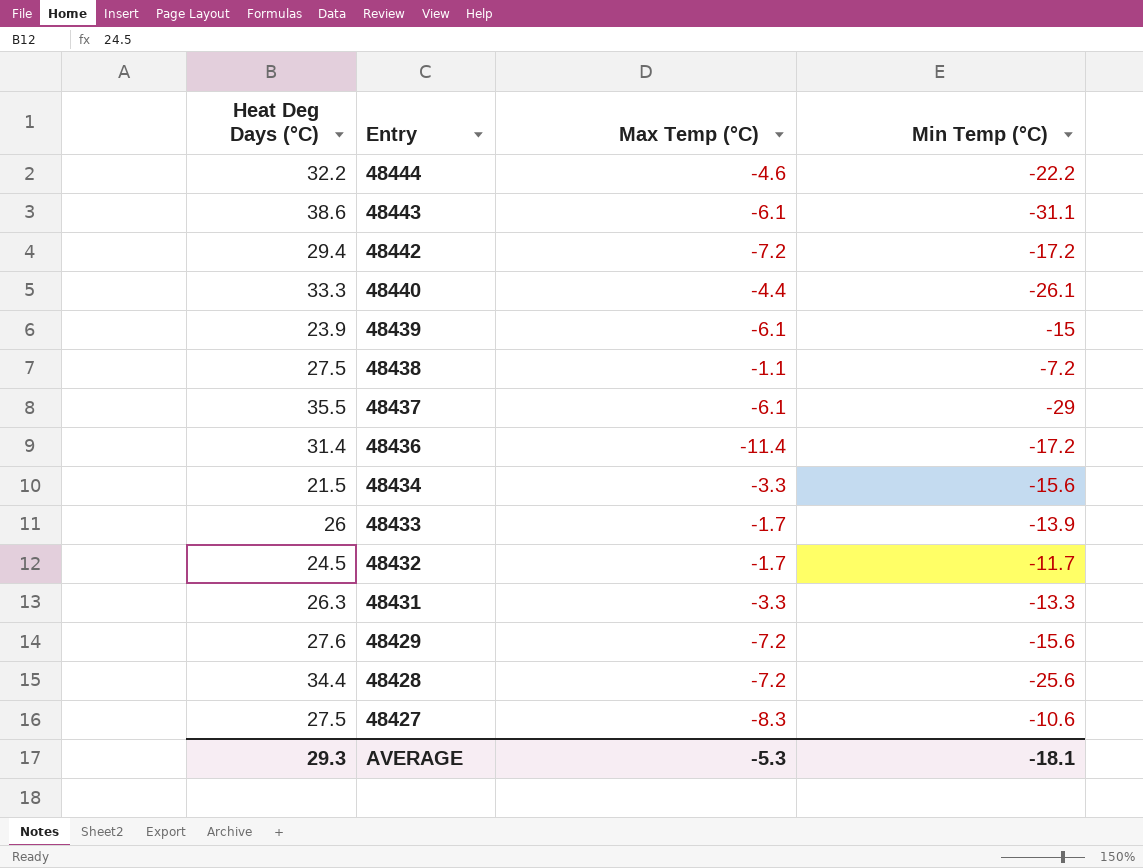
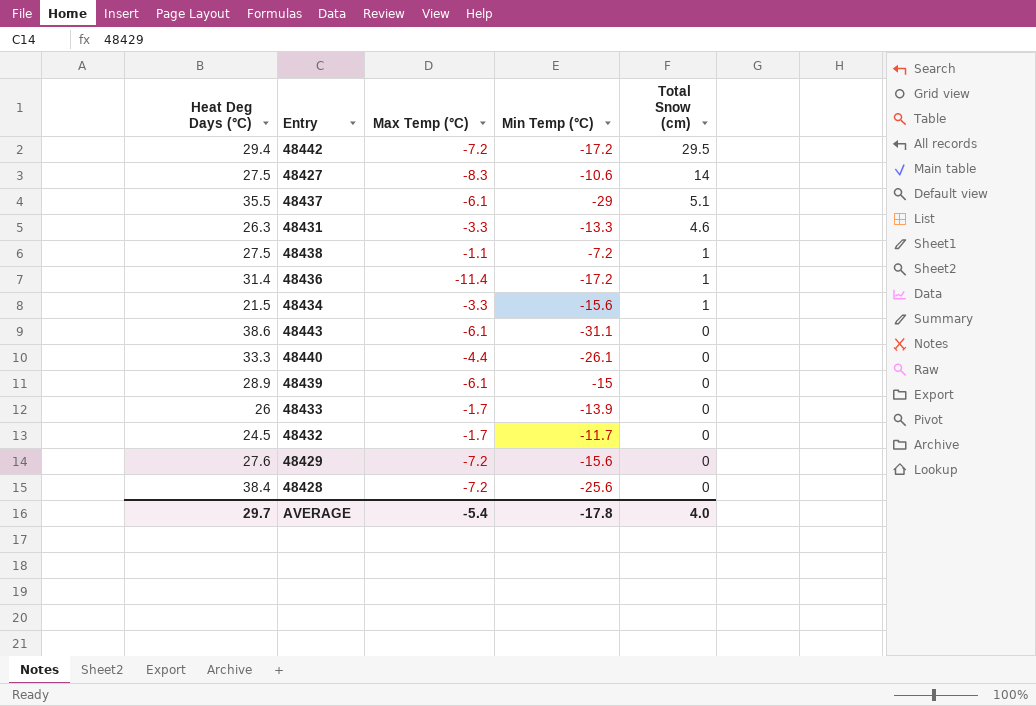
row order: Entry descending -> Total Snow (cm) descending
column Total Snow (cm) | position: none -> 5
row 48444: 32.2 | -4.6 | -22.2 -> none
48439 | Heat Deg Days (°C): 23.9 -> 28.9
48428 | Heat Deg Days (°C): 34.4 -> 38.4
AVERAGE | Heat Deg Days (°C): 29.3 -> 29.7
AVERAGE | Max Temp (°C): -5.3 -> -5.4
AVERAGE | Min Temp (°C): -18.1 -> -17.8

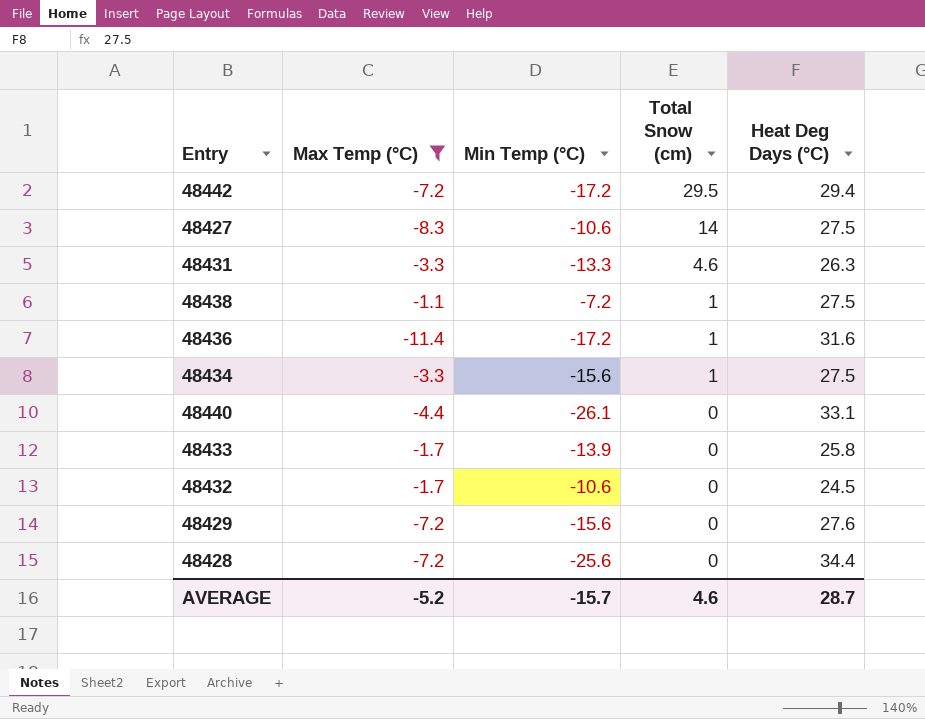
filter: none -> Max Temp (°C) != -6.1
column Heat Deg Days (°C) | position: 1 -> 5
48436 | Heat Deg Days (°C): 31.4 -> 31.6
48434 | Heat Deg Days (°C): 21.5 -> 27.5
48440 | Heat Deg Days (°C): 33.3 -> 33.1
48433 | Heat Deg Days (°C): 26 -> 25.8
48432 | Min Temp (°C): -11.7 -> -10.6
48428 | Heat Deg Days (°C): 38.4 -> 34.4
AVERAGE | Max Temp (°C): -5.4 -> -5.2
AVERAGE | Min Temp (°C): -17.8 -> -15.7
AVERAGE | Total Snow (cm): 4.0 -> 4.6
AVERAGE | Heat Deg Days (°C): 29.7 -> 28.7

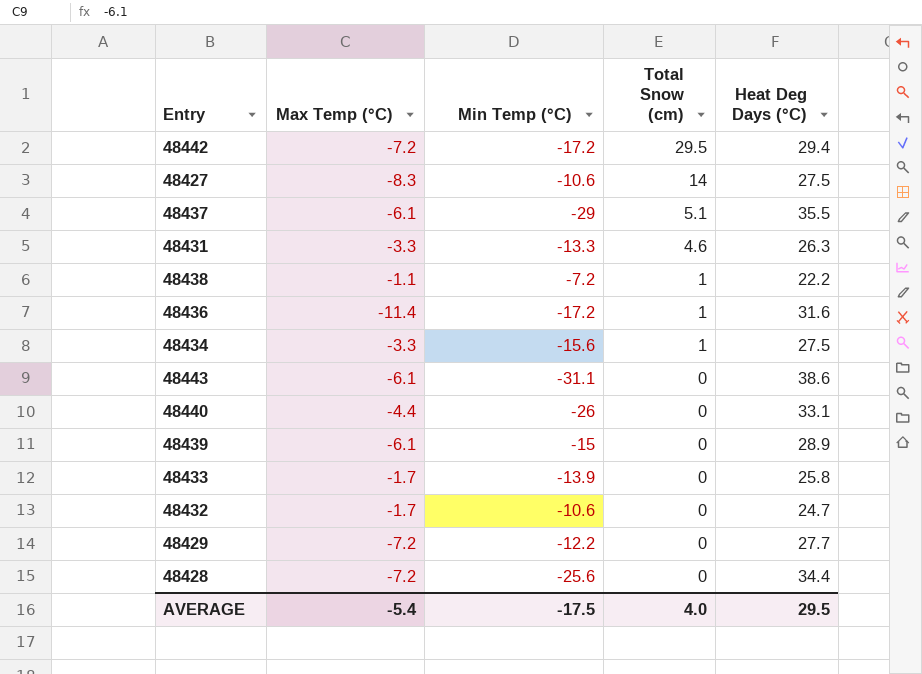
filter: Max Temp (°C) != -6.1 -> none
48438 | Heat Deg Days (°C): 27.5 -> 22.2
48440 | Min Temp (°C): -26.1 -> -26
48432 | Heat Deg Days (°C): 24.5 -> 24.7
48429 | Min Temp (°C): -15.6 -> -12.2
48429 | Heat Deg Days (°C): 27.6 -> 27.7
AVERAGE | Max Temp (°C): -5.2 -> -5.4
AVERAGE | Min Temp (°C): -15.7 -> -17.5
AVERAGE | Total Snow (cm): 4.6 -> 4.0
AVERAGE | Heat Deg Days (°C): 28.7 -> 29.5

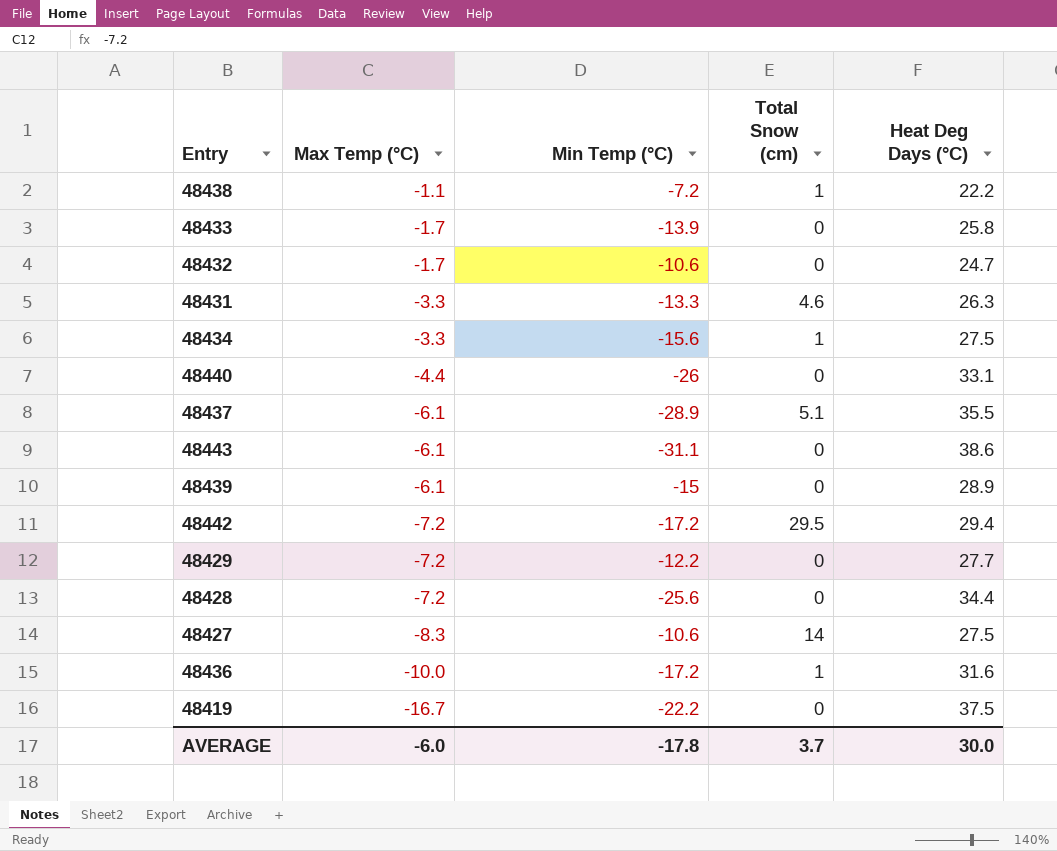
row order: Total Snow (cm) descending -> Max Temp (°C) descending
48437 | Min Temp (°C): -29 -> -28.9
48436 | Max Temp (°C): -11.4 -> -10.0
row 48419: none -> -16.7 | -22.2 | 0 | 37.5
AVERAGE | Max Temp (°C): -5.4 -> -6.0
AVERAGE | Min Temp (°C): -17.5 -> -17.8
AVERAGE | Total Snow (cm): 4.0 -> 3.7
AVERAGE | Heat Deg Days (°C): 29.5 -> 30.0

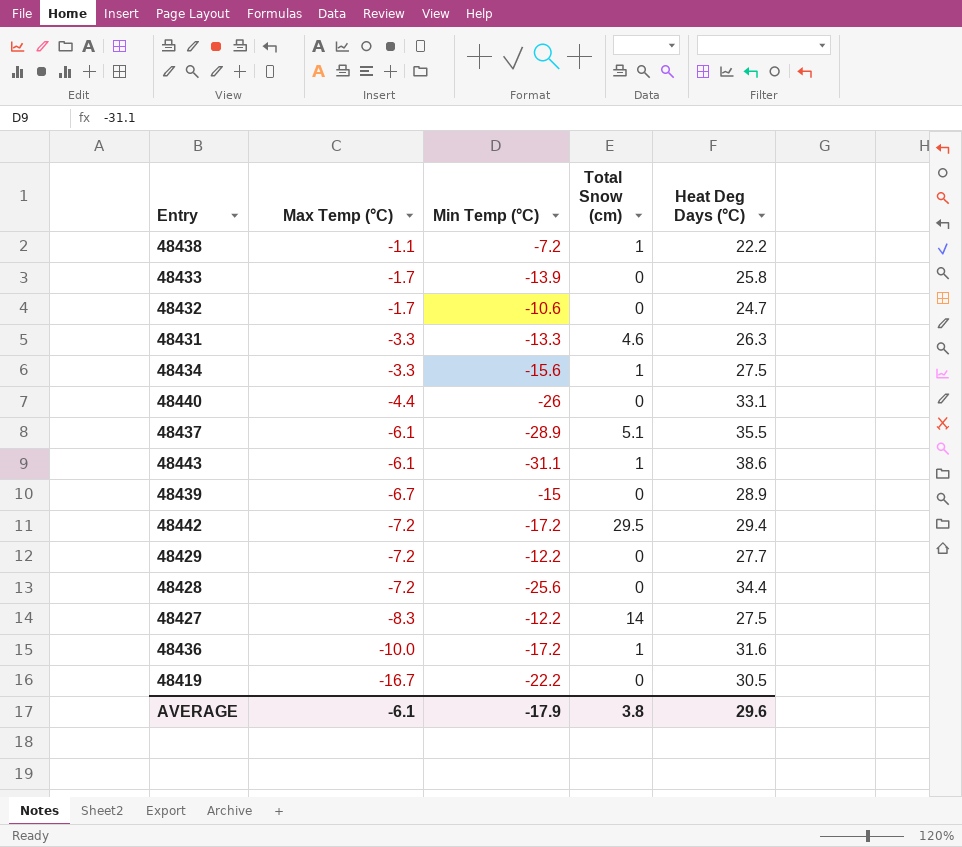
48443 | Total Snow (cm): 0 -> 1
48439 | Max Temp (°C): -6.1 -> -6.7
48427 | Min Temp (°C): -10.6 -> -12.2
48419 | Heat Deg Days (°C): 37.5 -> 30.5
AVERAGE | Max Temp (°C): -6.0 -> -6.1
AVERAGE | Min Temp (°C): -17.8 -> -17.9
AVERAGE | Total Snow (cm): 3.7 -> 3.8
AVERAGE | Heat Deg Days (°C): 30.0 -> 29.6

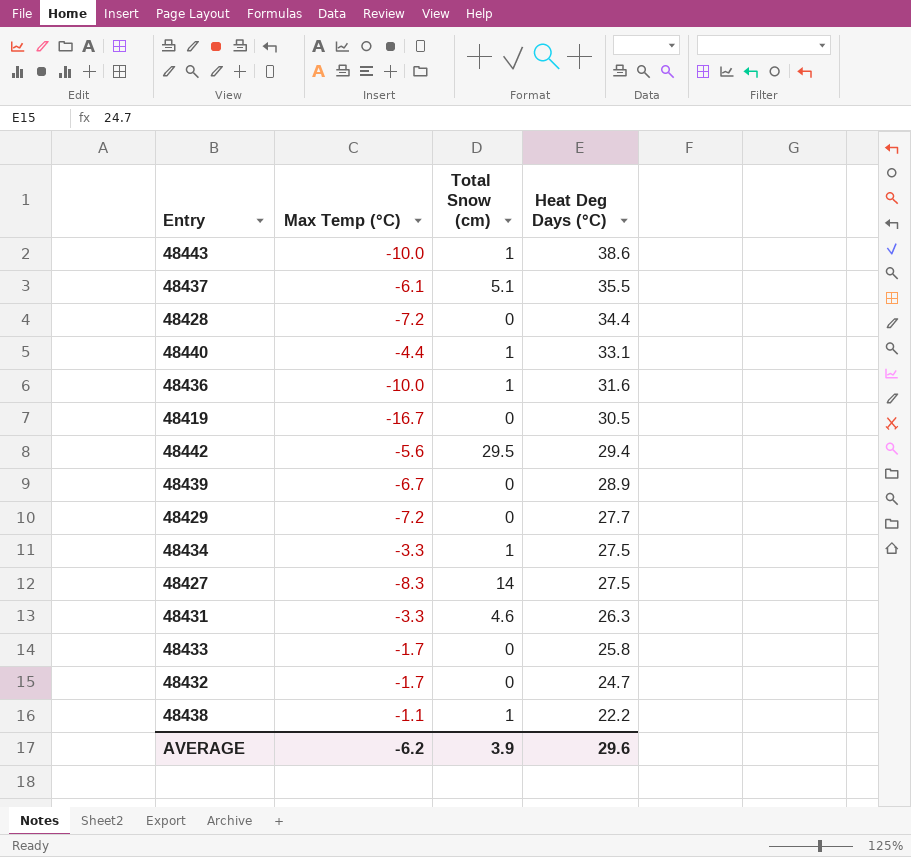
row order: Max Temp (°C) descending -> Heat Deg Days (°C) descending
column Min Temp (°C) | position: 3 -> none
48443 | Max Temp (°C): -6.1 -> -10.0
48440 | Total Snow (cm): 0 -> 1
48442 | Max Temp (°C): -7.2 -> -5.6
AVERAGE | Max Temp (°C): -6.1 -> -6.2
AVERAGE | Total Snow (cm): 3.8 -> 3.9

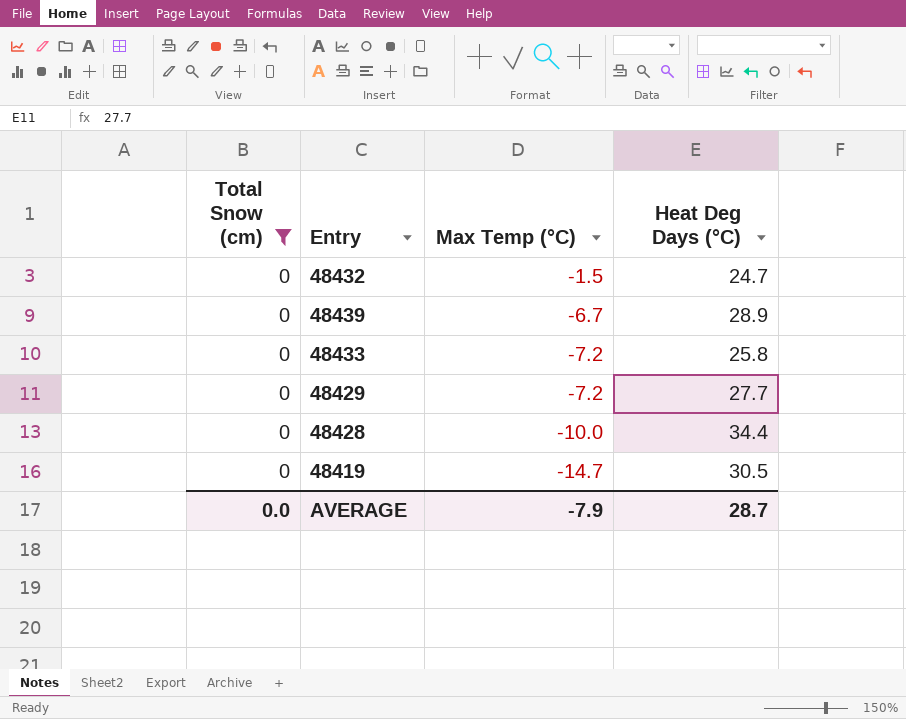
filter: none -> Total Snow (cm) = 0
row order: Heat Deg Days (°C) descending -> Max Temp (°C) descending
column Total Snow (cm) | position: 3 -> 1
48432 | Max Temp (°C): -1.7 -> -1.5
48433 | Max Temp (°C): -1.7 -> -7.2
48428 | Max Temp (°C): -7.2 -> -10.0
48419 | Max Temp (°C): -16.7 -> -14.7
AVERAGE | Total Snow (cm): 3.9 -> 0.0
AVERAGE | Max Temp (°C): -6.2 -> -7.9
AVERAGE | Heat Deg Days (°C): 29.6 -> 28.7

